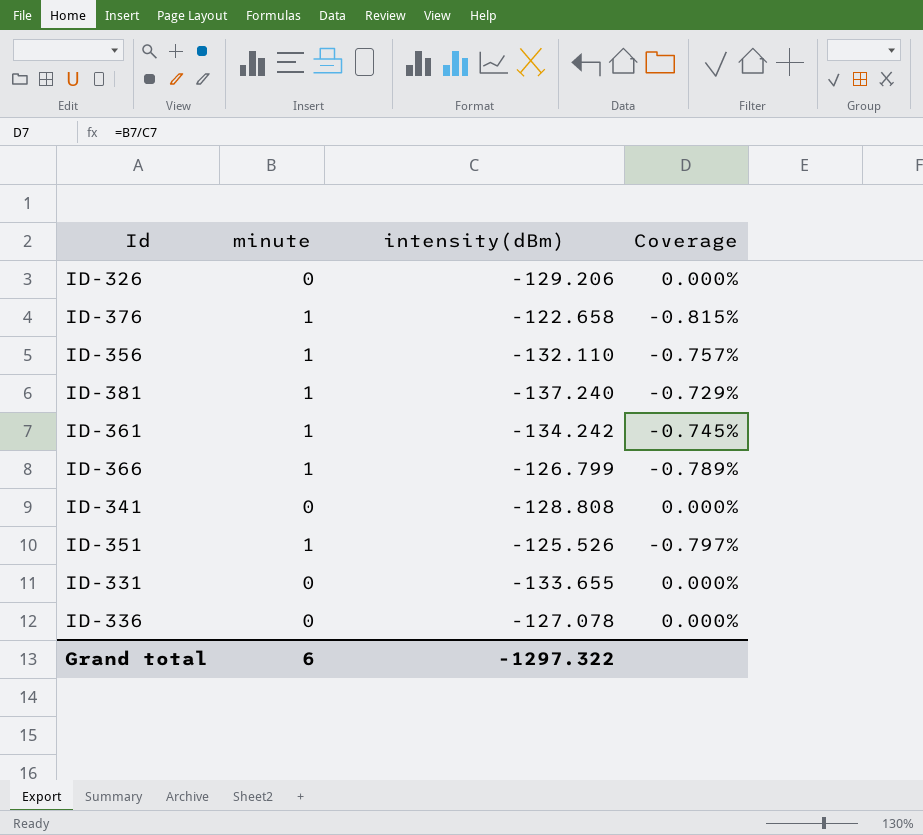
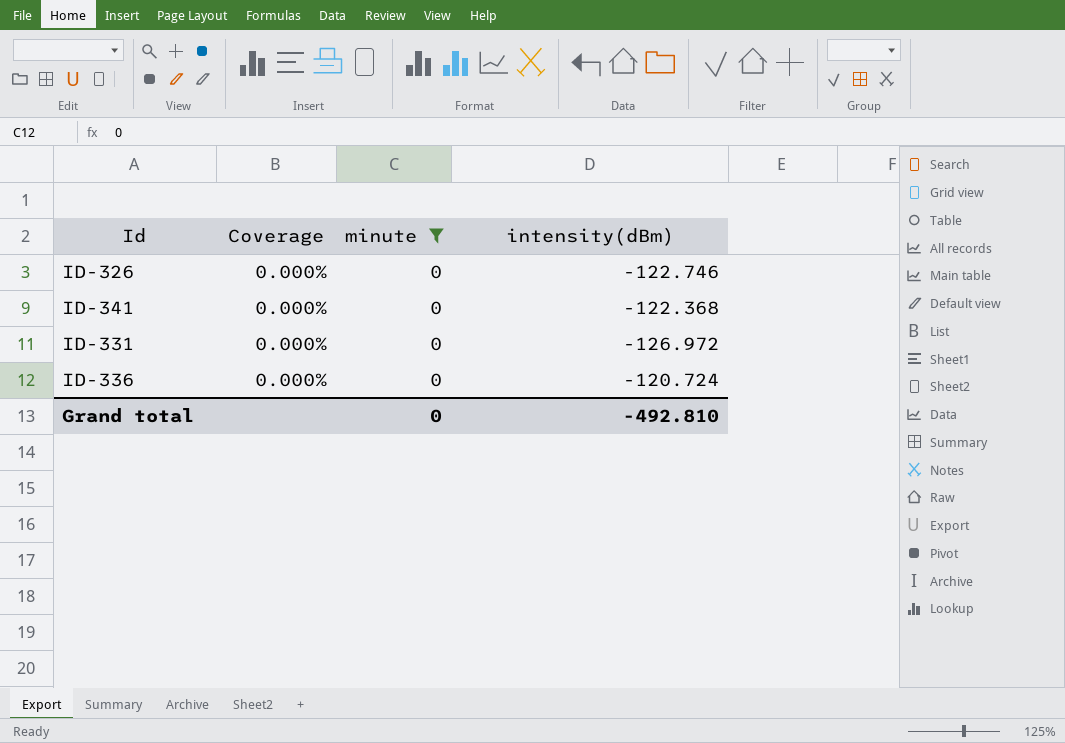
filter: none -> minute = 0
column Coverage | position: 4 -> 2
ID-326 | intensity(dBm): -129.206 -> -122.746
ID-341 | intensity(dBm): -128.808 -> -122.368
ID-331 | intensity(dBm): -133.655 -> -126.972
ID-336 | intensity(dBm): -127.078 -> -120.724
Grand total | minute: 6 -> 0
Grand total | intensity(dBm): -1297.322 -> -492.810

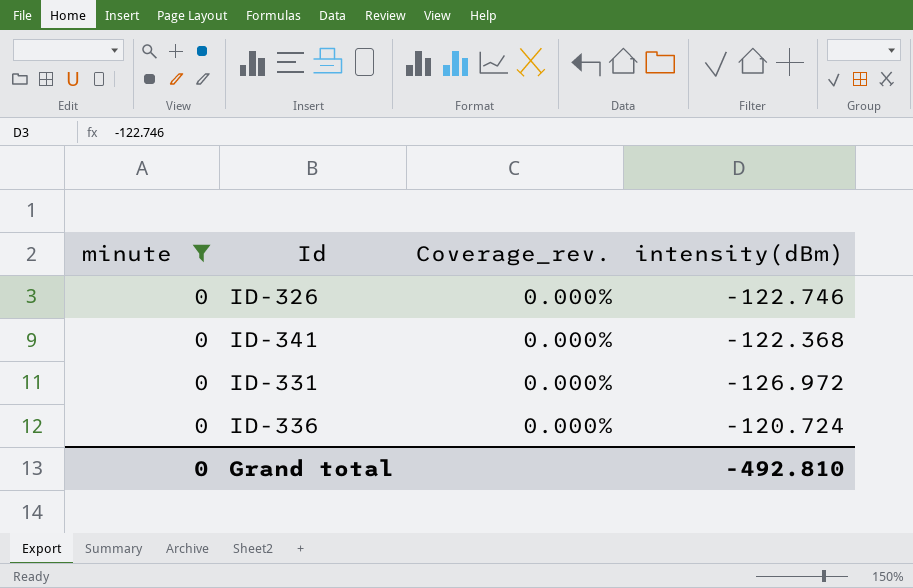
column minute | position: 3 -> 1
column name: Coverage -> Coverage_rev.

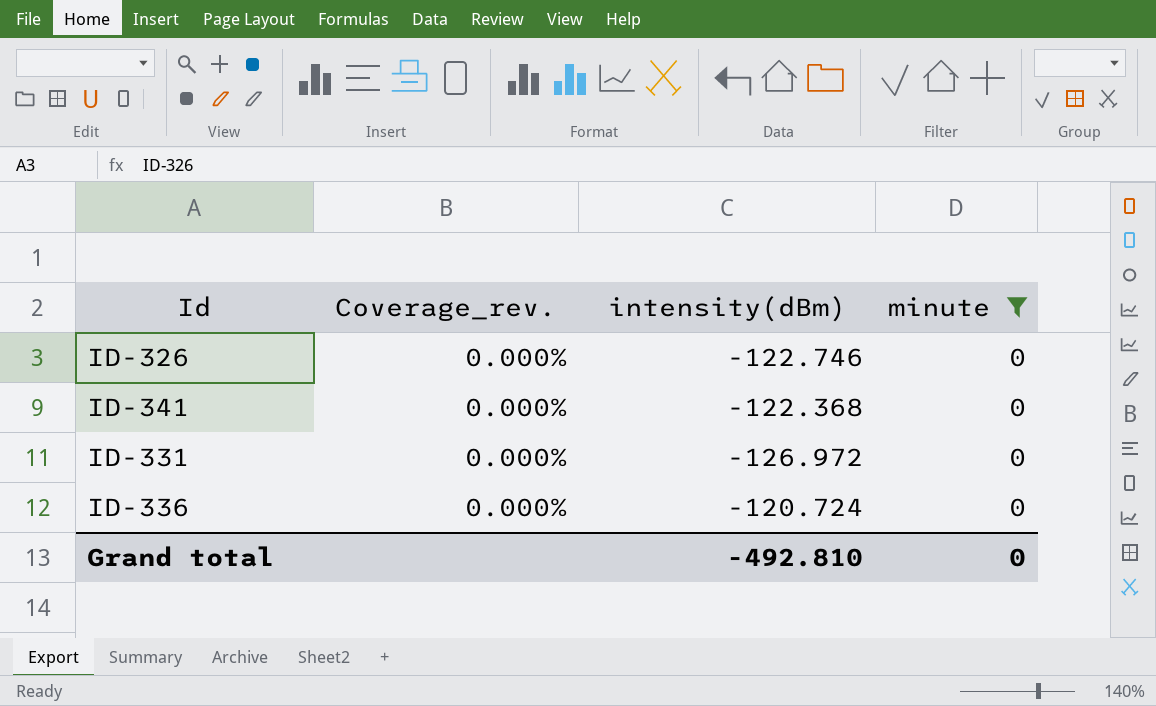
column minute | position: 1 -> 4

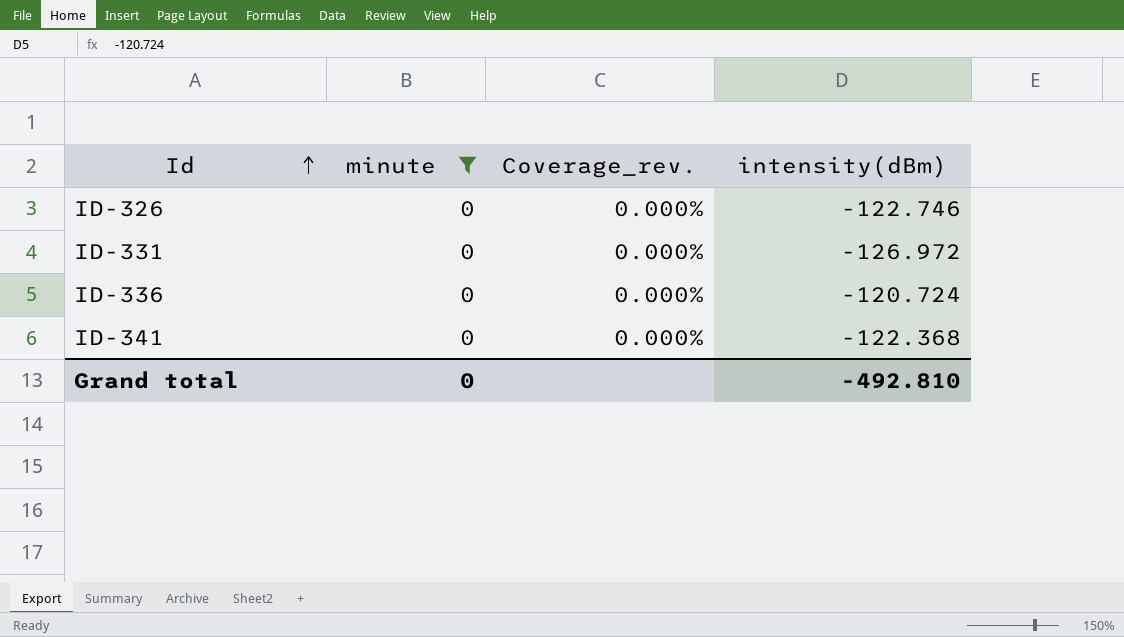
row order: none -> Id ascending
column minute | position: 4 -> 2

